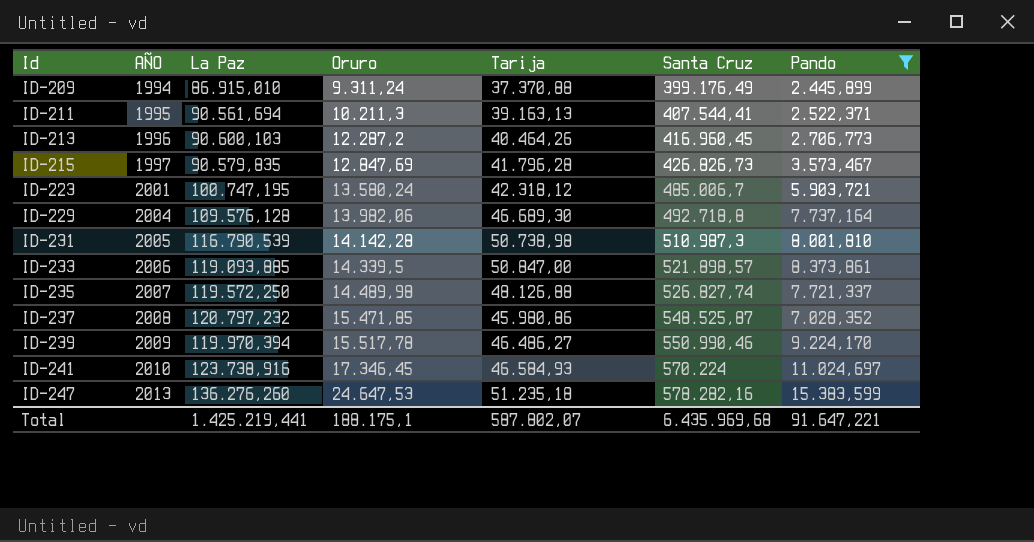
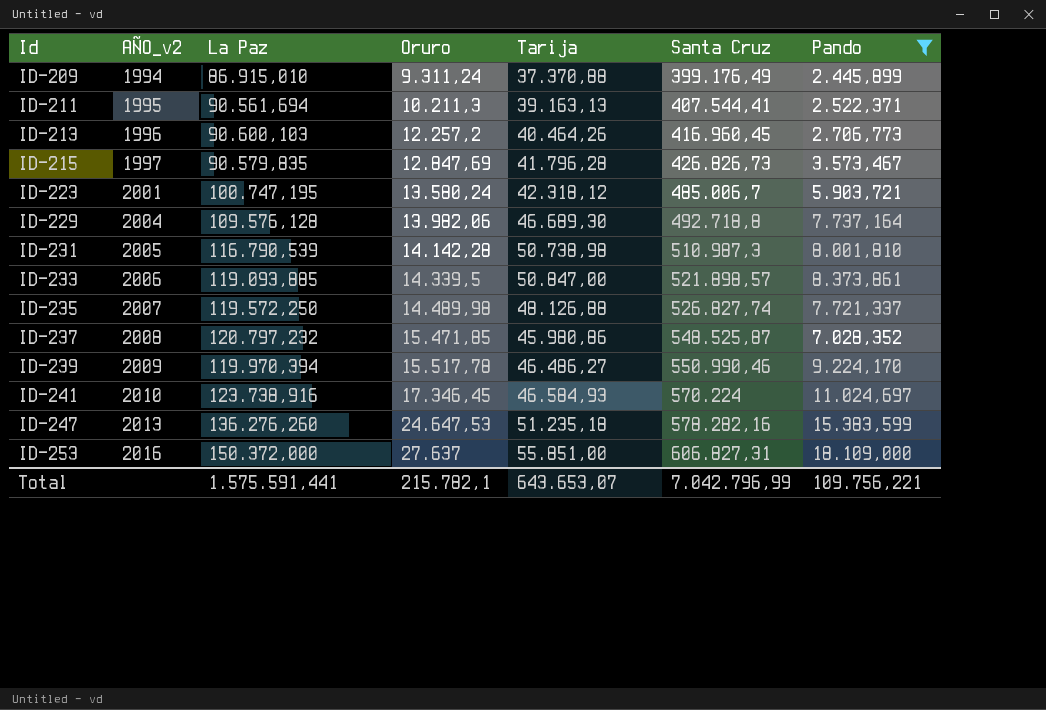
column name: AÑO -> AÑO_v2
ID-213 | Oruro: 12.287,2 -> 12.257,2
row ID-253: none -> 2016 | 150.372,000 | 27.637 | 55.851,00 | 606.827,31 | 18.109,000
Total | La Paz: 1.425.219,441 -> 1.575.591,441
Total | Oruro: 188.175,1 -> 215.782,1
Total | Tarija: 587.802,07 -> 643.653,07
Total | Santa Cruz: 6.435.969,68 -> 7.042.796,99
Total | Pando: 91.647,221 -> 109.756,221

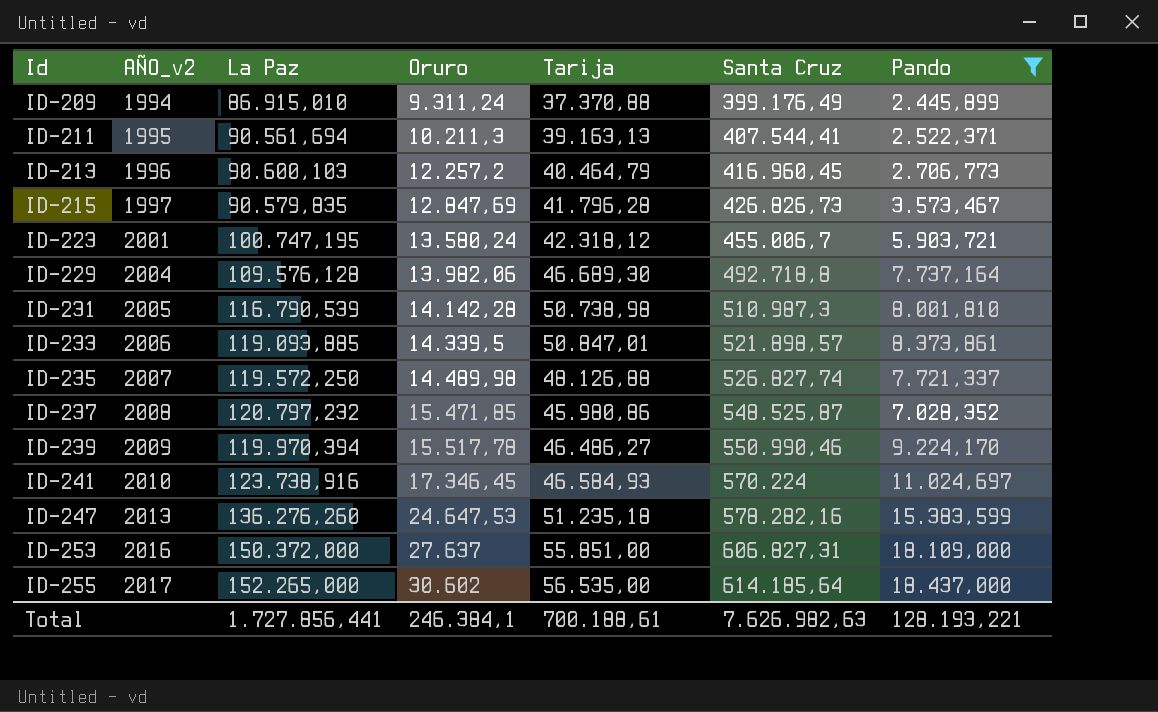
ID-213 | Tarija: 40.464,26 -> 40.464,79
ID-223 | Santa Cruz: 485.006,7 -> 455.006,7
ID-233 | Tarija: 50.847,00 -> 50.847,01
row ID-255: none -> 2017 | 152.265,000 | 30.602 | 56.535,00 | 614.185,64 | 18.437,000
Total | La Paz: 1.575.591,441 -> 1.727.856,441
Total | Oruro: 215.782,1 -> 246.384,1
Total | Tarija: 643.653,07 -> 700.188,61
Total | Santa Cruz: 7.042.796,99 -> 7.626.982,63
Total | Pando: 109.756,221 -> 128.193,221

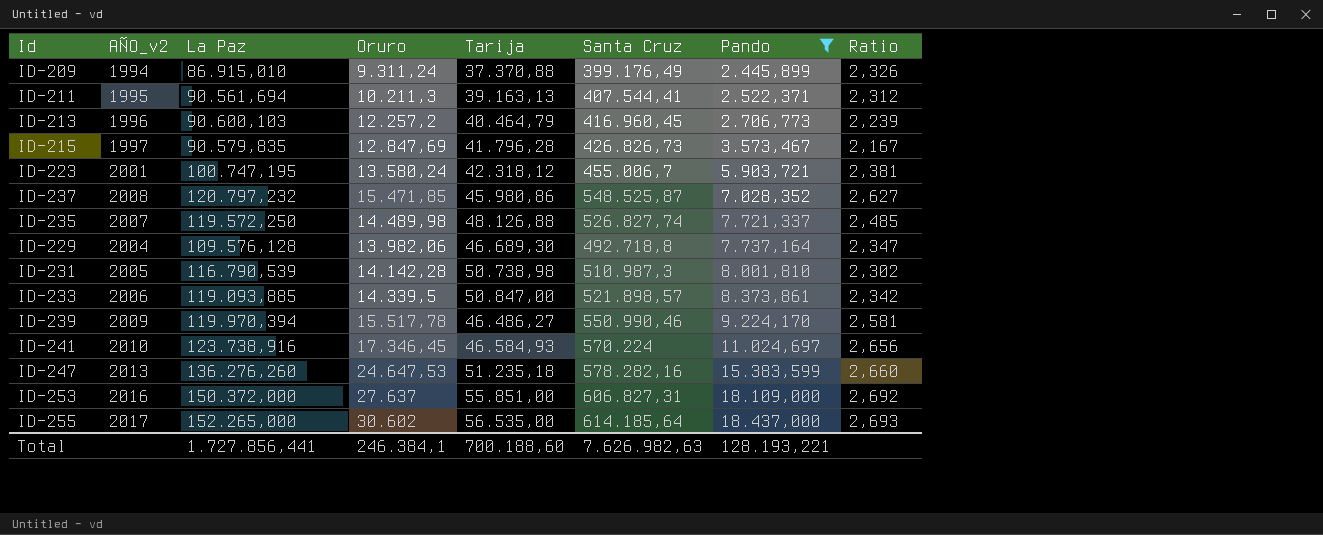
row order: Id ascending -> Pando ascending
column Ratio | formula: none -> [La Paz] / [Tarija]
ID-233 | Tarija: 50.847,01 -> 50.847,00
Total | Tarija: 700.188,61 -> 700.188,60

